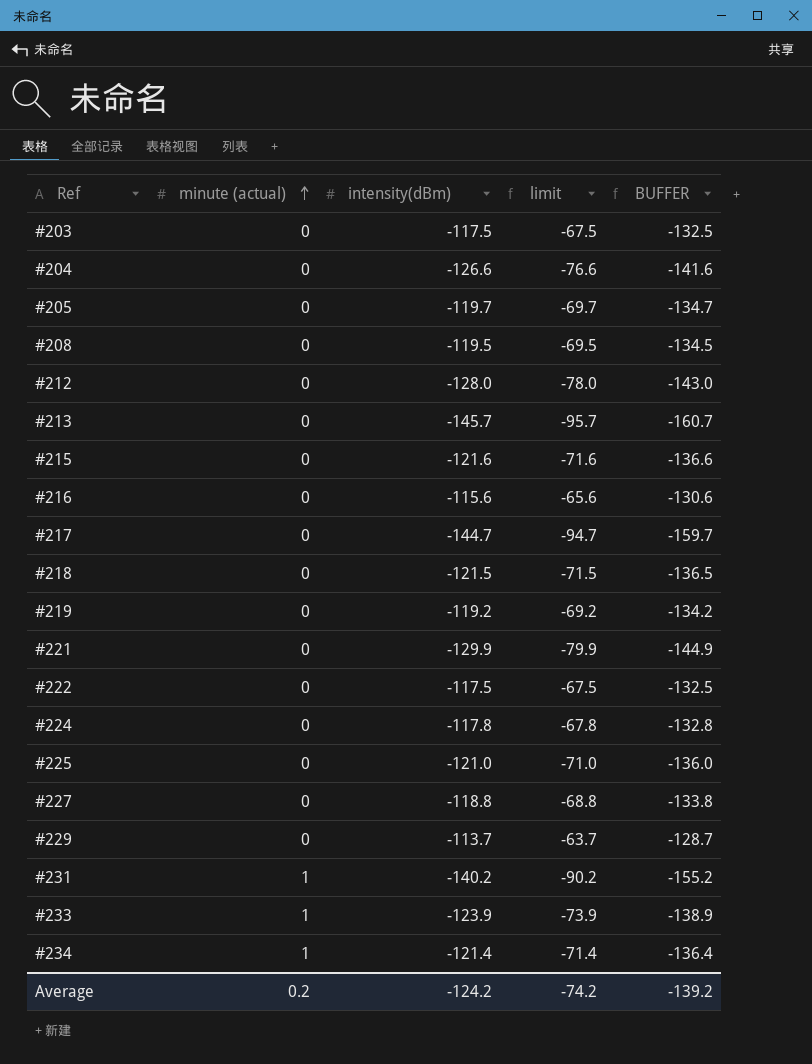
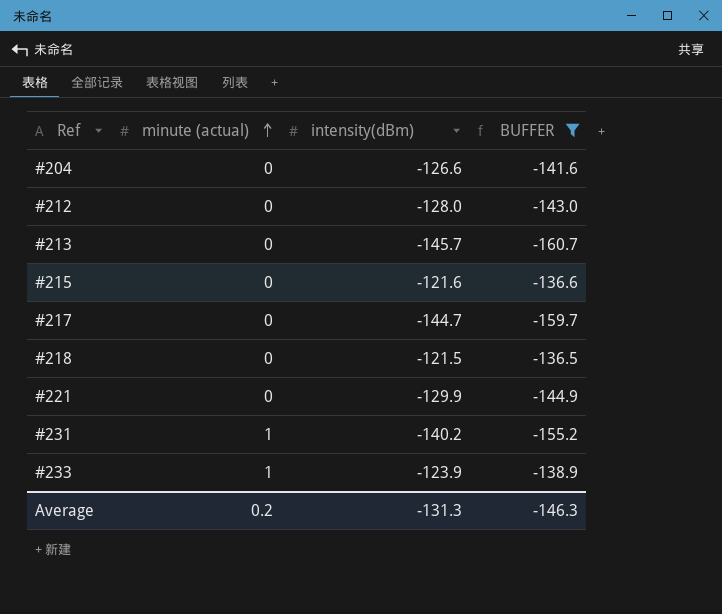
filter: none -> BUFFER <= -136.5
column limit | formula: [intensity(dBm)] + 50 -> none
Average | intensity(dBm): -124.2 -> -131.3
Average | BUFFER: -139.2 -> -146.3

